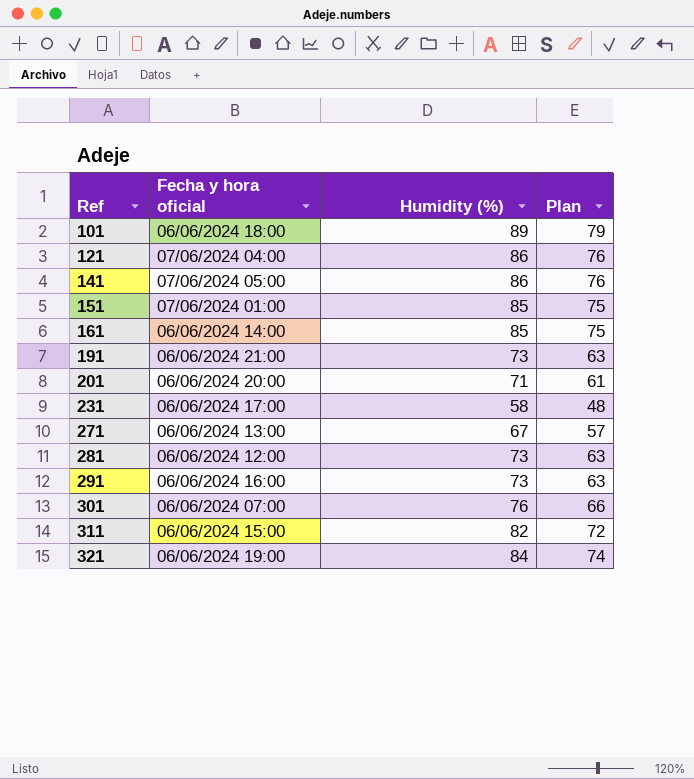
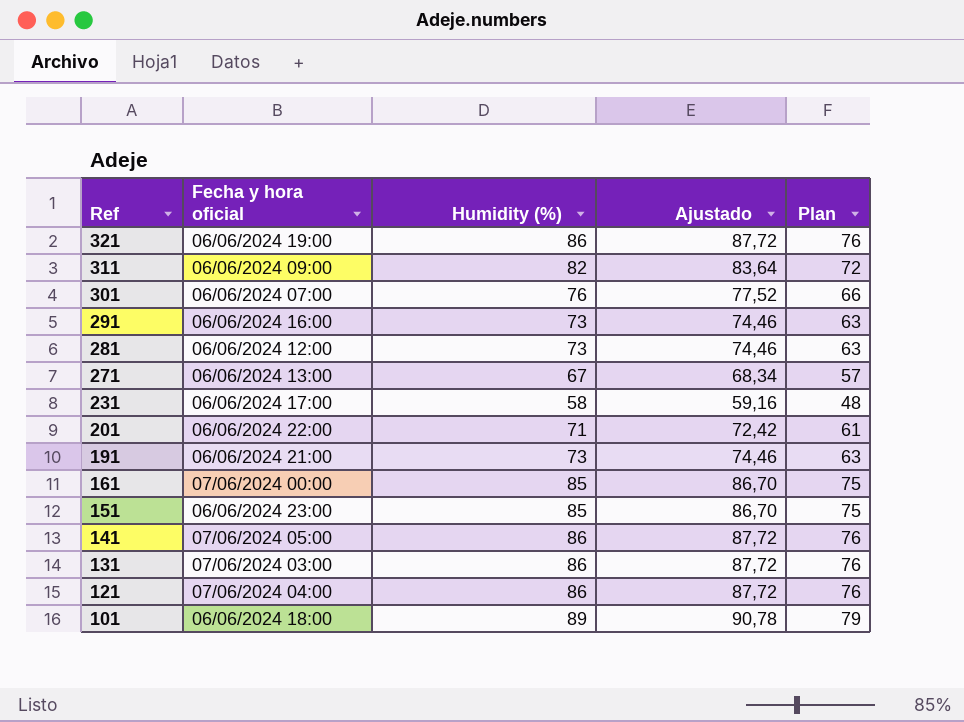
row order: Ref ascending -> Ref descending
column Ajustado | formula: none -> [Humidity (%)] * 1,02
321 | Humidity (%): 84 -> 86
321 | Plan: 74 -> 76
311 | Fecha y hora oficial: 06/06/2024 15:00 -> 06/06/2024 09:00
201 | Fecha y hora oficial: 06/06/2024 20:00 -> 06/06/2024 22:00
161 | Fecha y hora oficial: 06/06/2024 14:00 -> 07/06/2024 00:00
151 | Fecha y hora oficial: 07/06/2024 01:00 -> 06/06/2024 23:00
row 131: none -> 07/06/2024 03:00 | 86 | 87,72 | 76

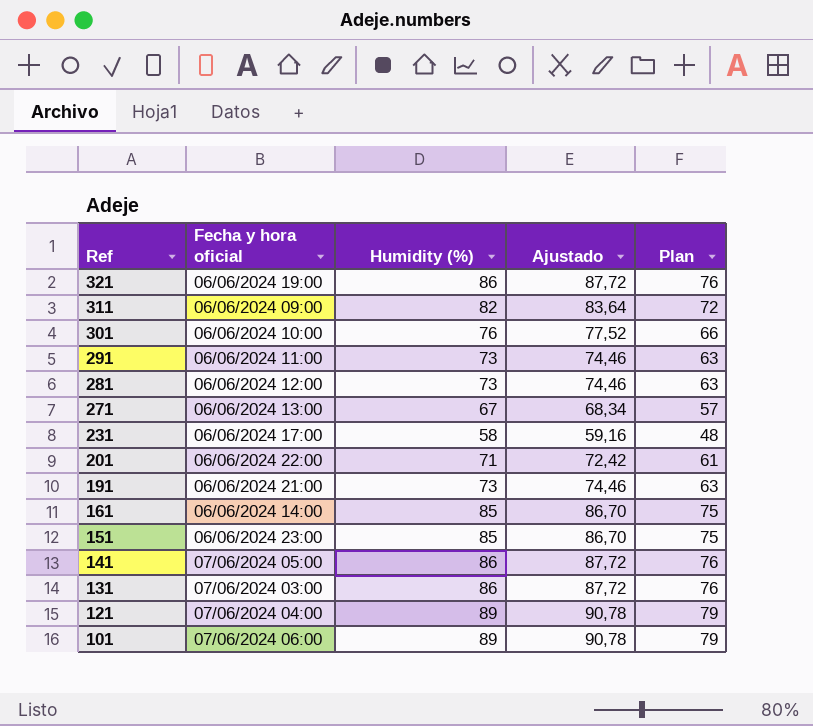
301 | Fecha y hora oficial: 06/06/2024 07:00 -> 06/06/2024 10:00
291 | Fecha y hora oficial: 06/06/2024 16:00 -> 06/06/2024 11:00
161 | Fecha y hora oficial: 07/06/2024 00:00 -> 06/06/2024 14:00
121 | Humidity (%): 86 -> 89
121 | Ajustado: 87,72 -> 90,78
121 | Plan: 76 -> 79
101 | Fecha y hora oficial: 06/06/2024 18:00 -> 07/06/2024 06:00

